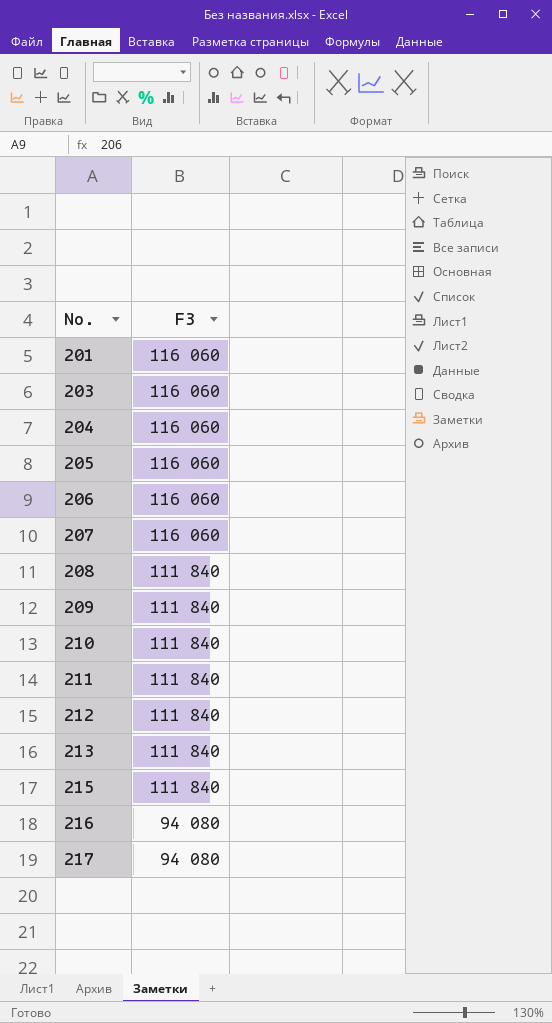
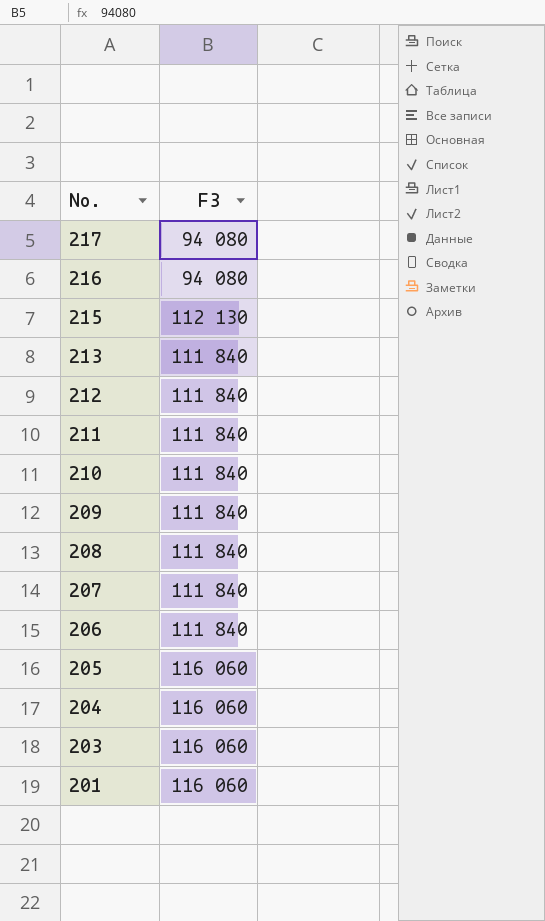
row order: No. ascending -> No. descending
215 | F3: 111 840 -> 112 130
207 | F3: 116 060 -> 111 840
206 | F3: 116 060 -> 111 840

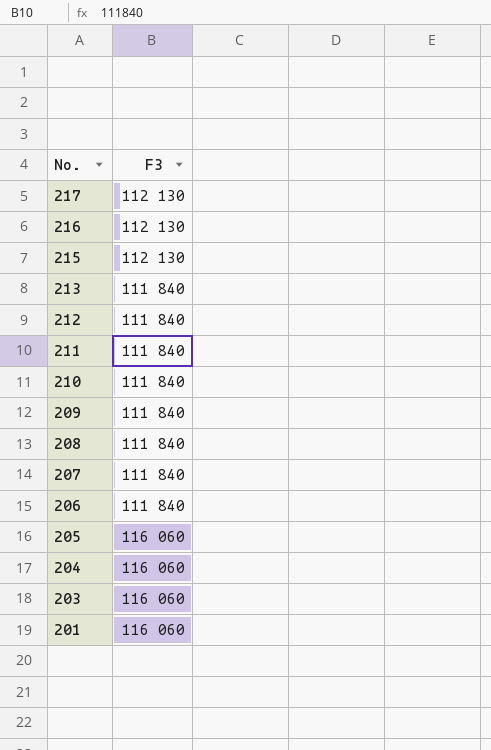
217 | F3: 94 080 -> 112 130
216 | F3: 94 080 -> 112 130

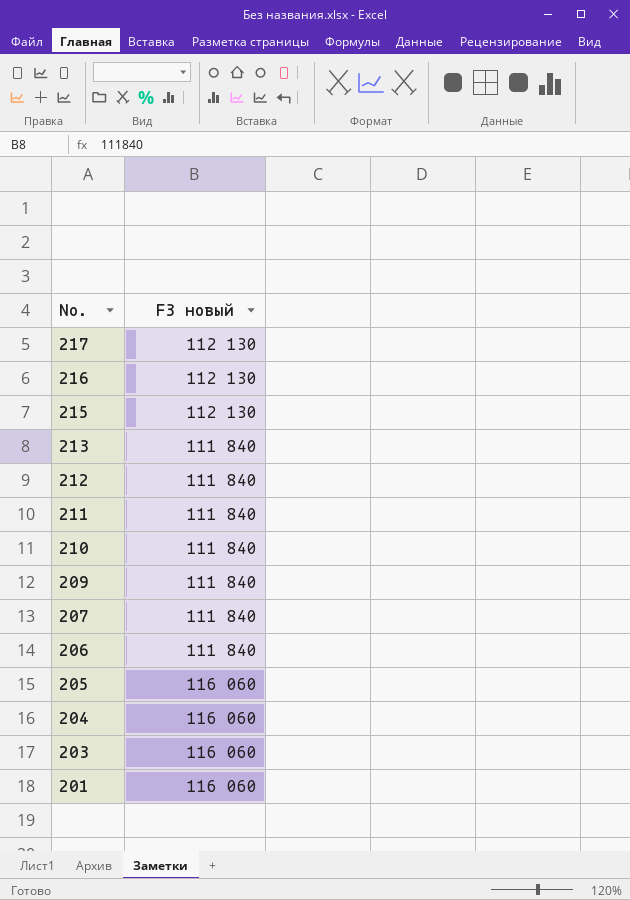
column name: F3 -> F3 новый
row 208: 111 840 -> none

